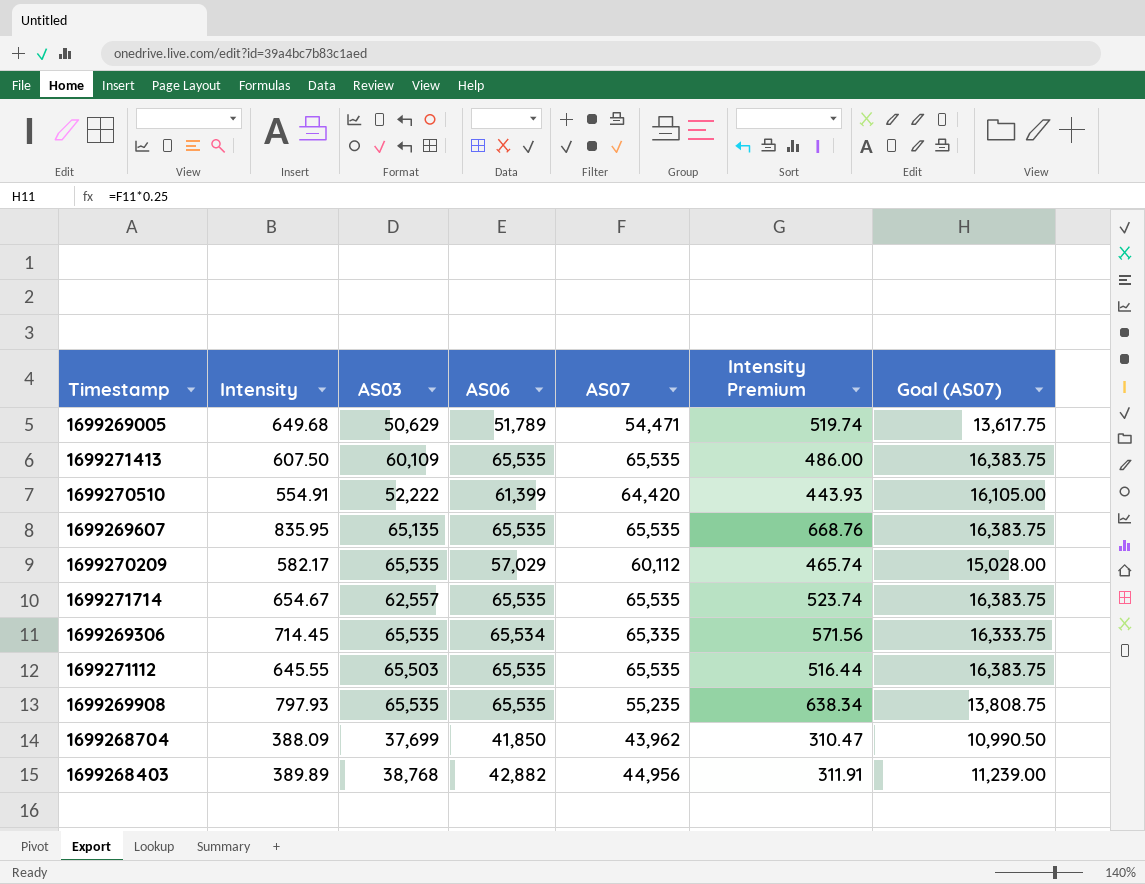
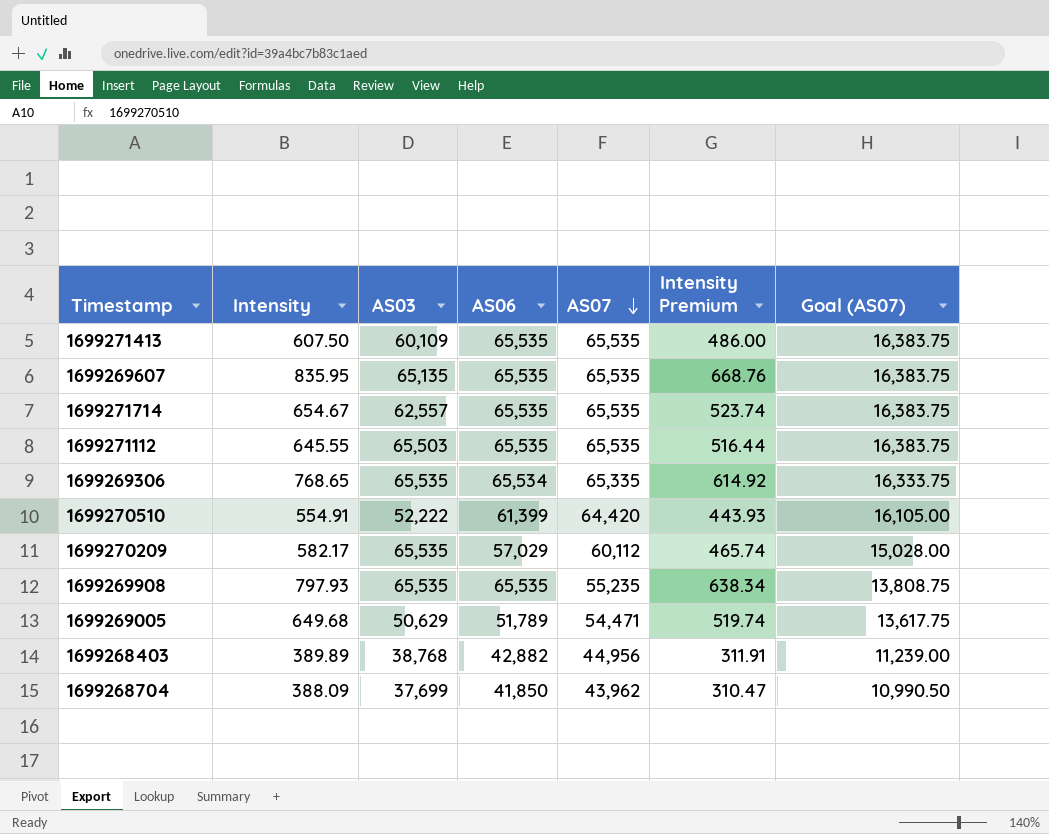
row order: none -> AS07 descending
1699269306 | Intensity: 714.45 -> 768.65
1699269306 | Intensity Premium: 571.56 -> 614.92

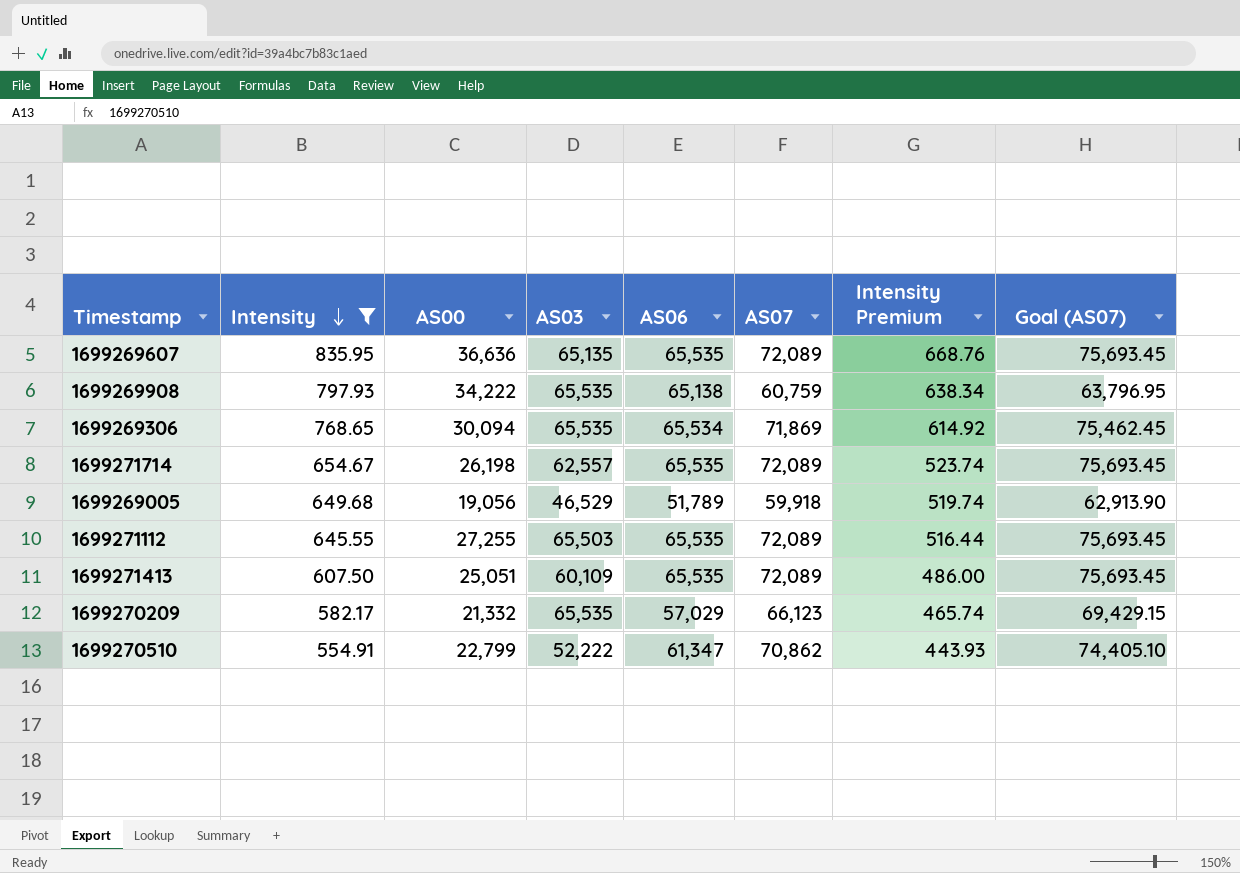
filter: none -> Intensity >= 554.91
row order: AS07 descending -> Intensity descending
column AS00 | position: none -> 3
column Goal (AS07) | formula: [AS07] * 0.25 -> [AS07] * 1.05
1699269607 | AS07: 65,535 -> 72,089
1699269908 | AS06: 65,535 -> 65,138
1699269908 | AS07: 55,235 -> 60,759
1699269306 | AS07: 65,335 -> 71,869
1699271714 | AS07: 65,535 -> 72,089
1699269005 | AS03: 50,629 -> 46,529
1699269005 | AS07: 54,471 -> 59,918
1699271112 | AS07: 65,535 -> 72,089
1699271413 | AS07: 65,535 -> 72,089
1699270209 | AS07: 60,112 -> 66,123
1699270510 | AS06: 61,399 -> 61,347
1699270510 | AS07: 64,420 -> 70,862

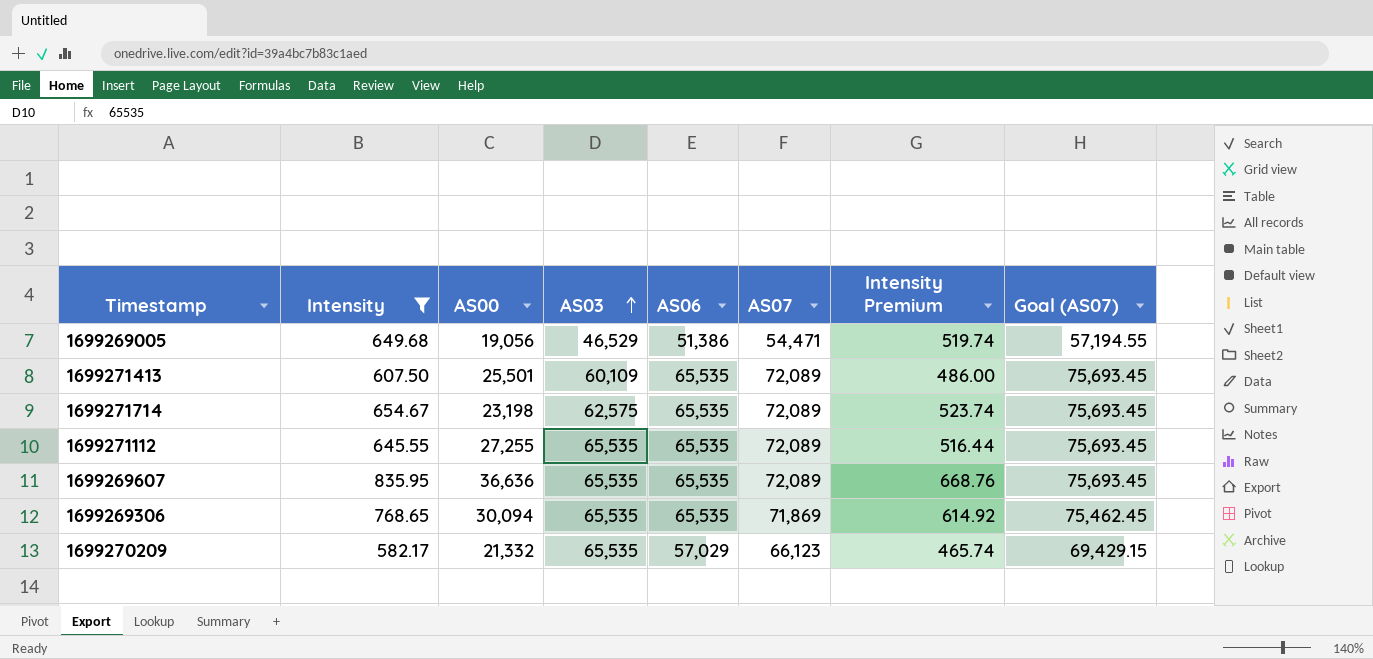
row order: Intensity descending -> AS03 ascending
row 1699269908: 797.93 | 34,222 | 65,535 | 65,138 | 60,759 | 638.34 | 63,796.95 -> none
row 1699270510: 554.91 | 22,799 | 52,222 | 61,347 | 70,862 | 443.93 | 74,405.10 -> none
1699269005 | AS06: 51,789 -> 51,386
1699269005 | AS07: 59,918 -> 54,471
1699269005 | Goal (AS07): 62,913.90 -> 57,194.55
1699271413 | AS00: 25,051 -> 25,501
1699271714 | AS00: 26,198 -> 23,198
1699271714 | AS03: 62,557 -> 62,575
1699271112 | AS03: 65,503 -> 65,535
1699269607 | AS03: 65,135 -> 65,535
1699269306 | AS06: 65,534 -> 65,535

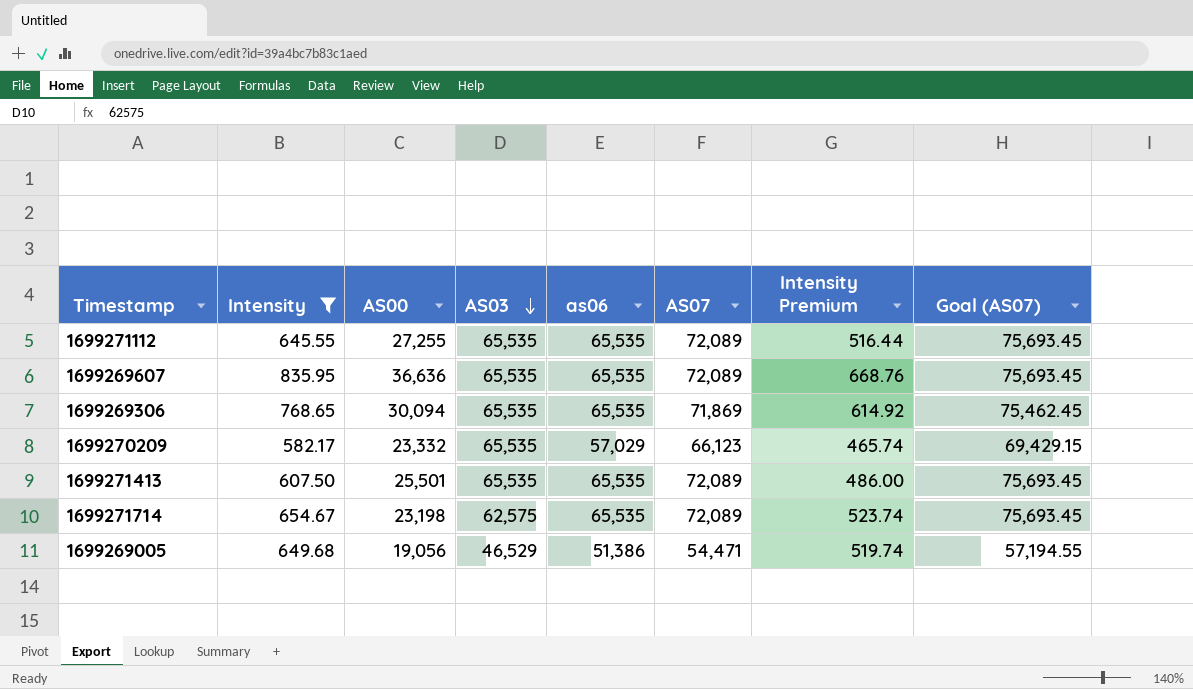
row order: AS03 ascending -> AS03 descending
column name: AS06 -> as06
1699270209 | AS00: 21,332 -> 23,332
1699271413 | AS03: 60,109 -> 65,535

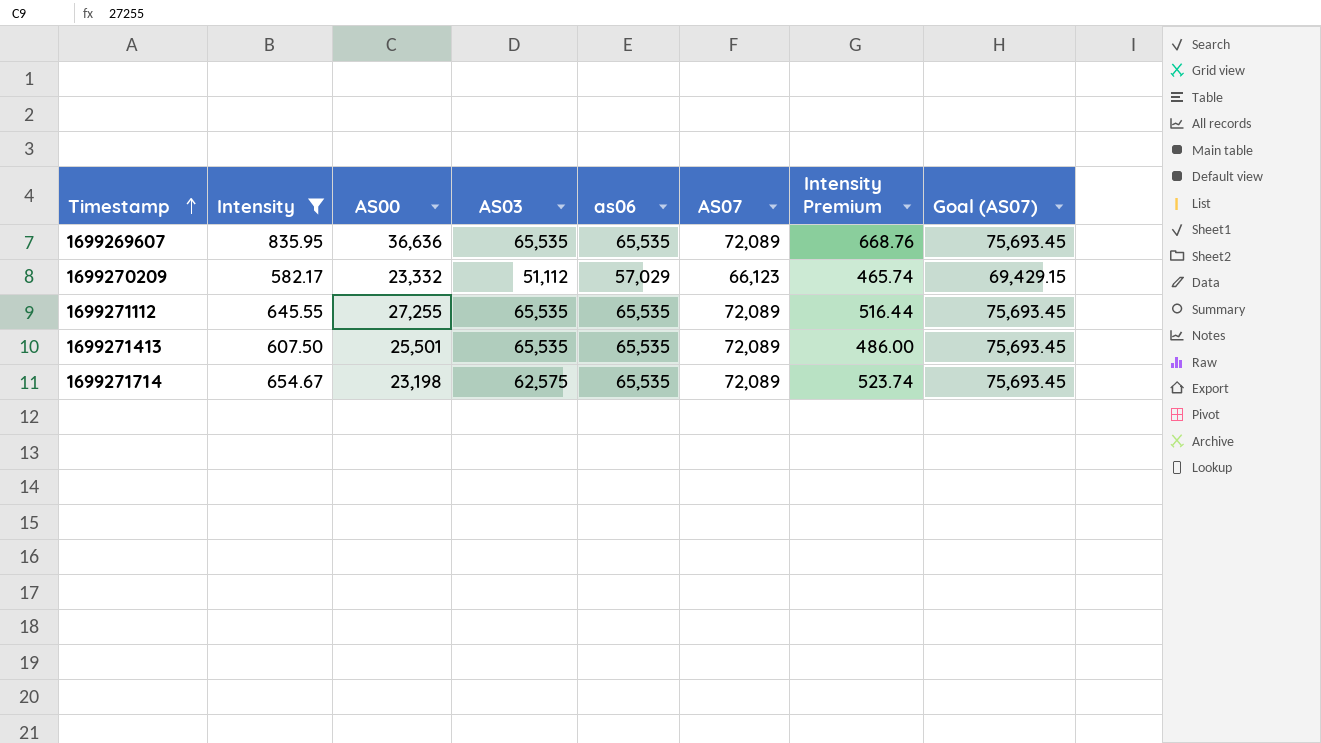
row order: AS03 descending -> Timestamp ascending
row 1699269306: 768.65 | 30,094 | 65,535 | 65,535 | 71,869 | 614.92 | 75,462.45 -> none
row 1699269005: 649.68 | 19,056 | 46,529 | 51,386 | 54,471 | 519.74 | 57,194.55 -> none
1699270209 | AS03: 65,535 -> 51,112

